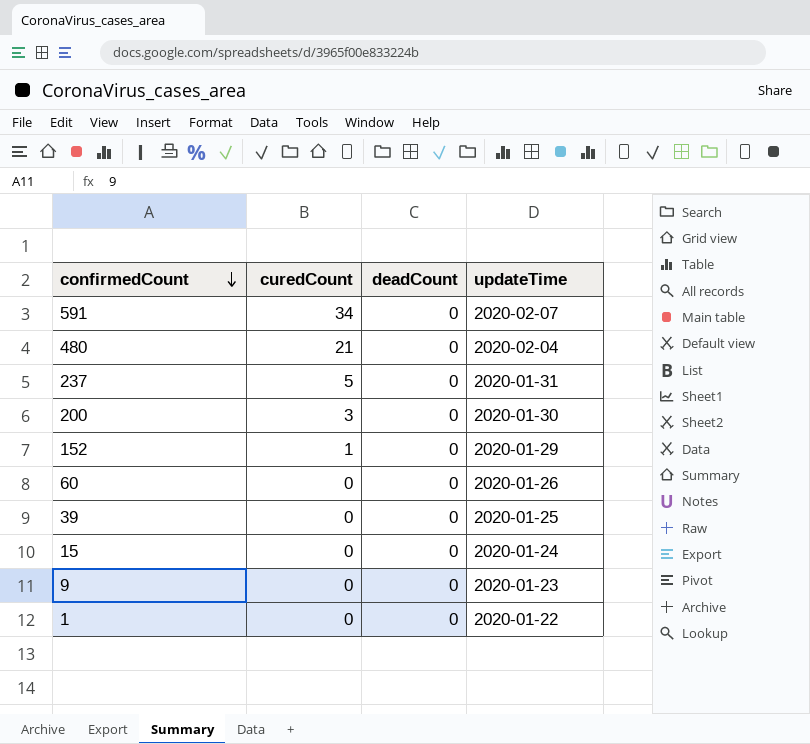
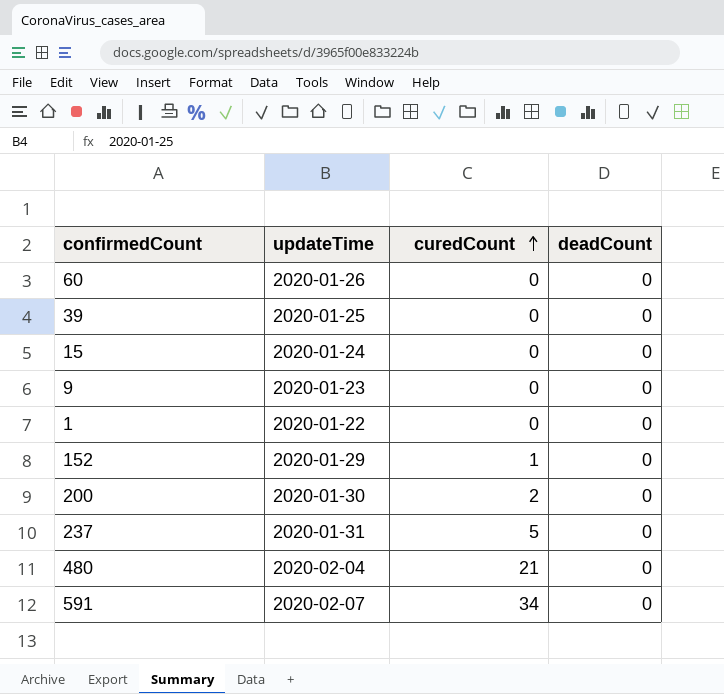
row order: confirmedCount descending -> curedCount ascending
column updateTime | position: 4 -> 2
200 | curedCount: 3 -> 2

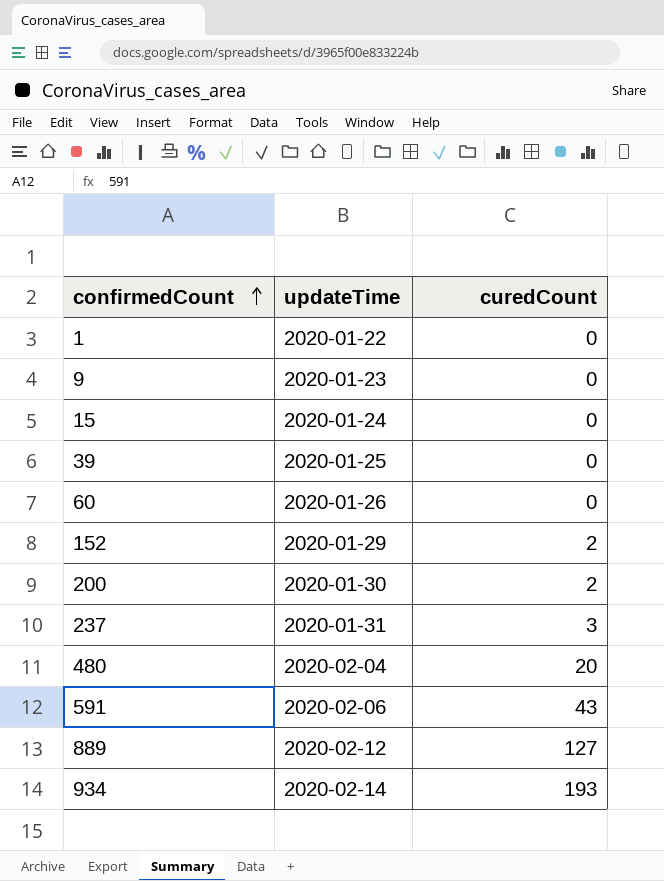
row order: curedCount ascending -> confirmedCount ascending
column deadCount | position: 4 -> none
152 | curedCount: 1 -> 2
237 | curedCount: 5 -> 3
480 | curedCount: 21 -> 20
591 | updateTime: 2020-02-07 -> 2020-02-06
591 | curedCount: 34 -> 43
row 889: none -> 2020-02-12 | 127
row 934: none -> 2020-02-14 | 193

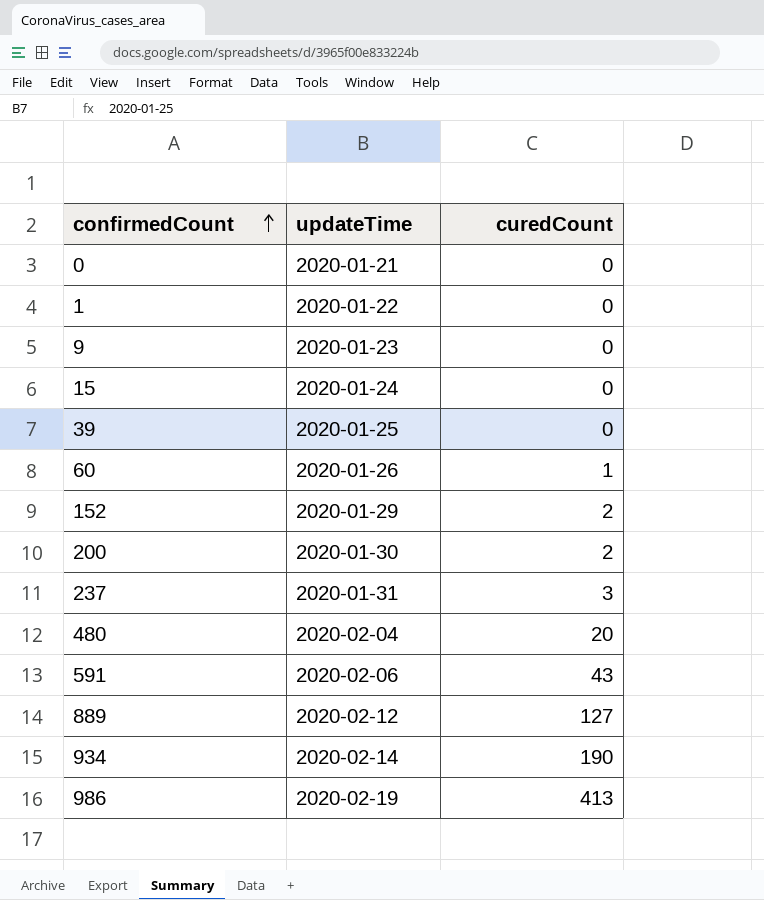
row 0: none -> 2020-01-21 | 0
60 | curedCount: 0 -> 1
934 | curedCount: 193 -> 190
row 986: none -> 2020-02-19 | 413

